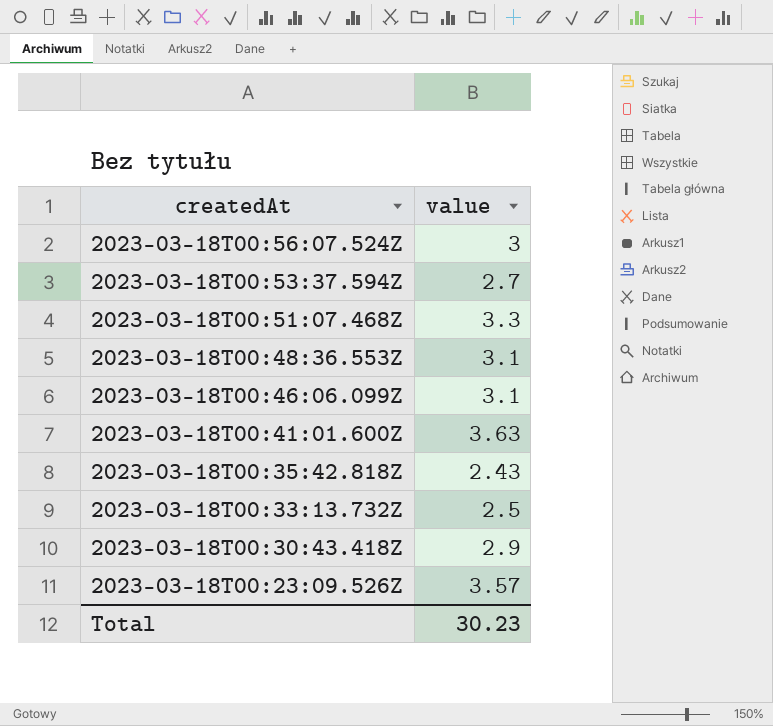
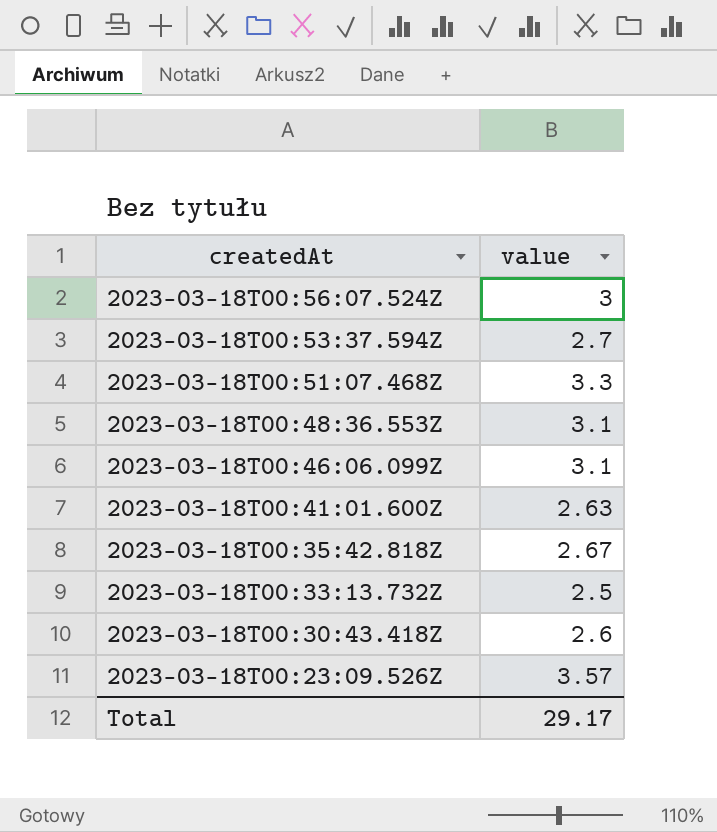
2023-03-18T00:41:01.600Z | value: 3.63 -> 2.63
2023-03-18T00:35:42.818Z | value: 2.43 -> 2.67
2023-03-18T00:30:43.418Z | value: 2.9 -> 2.6
Total | value: 30.23 -> 29.17

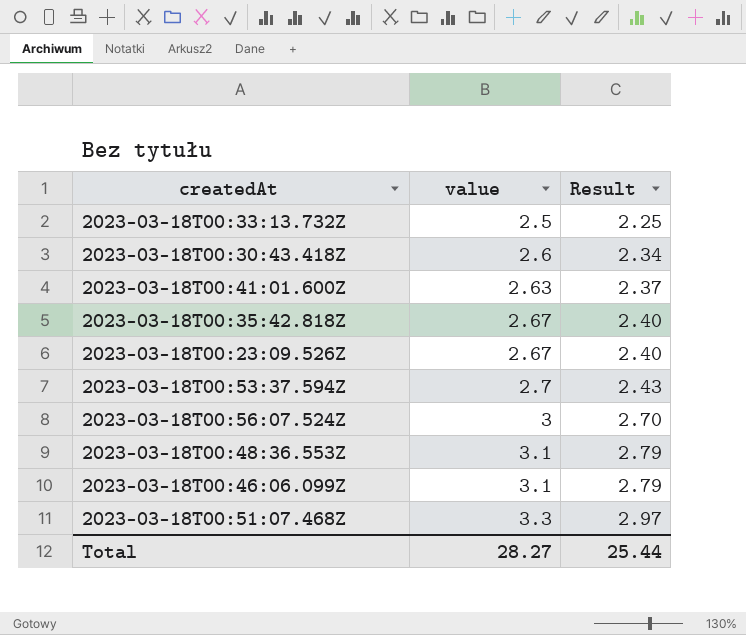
row order: createdAt descending -> value ascending
column Result | formula: none -> [value] * 0.9
2023-03-18T00:23:09.526Z | value: 3.57 -> 2.67
Total | value: 29.17 -> 28.27

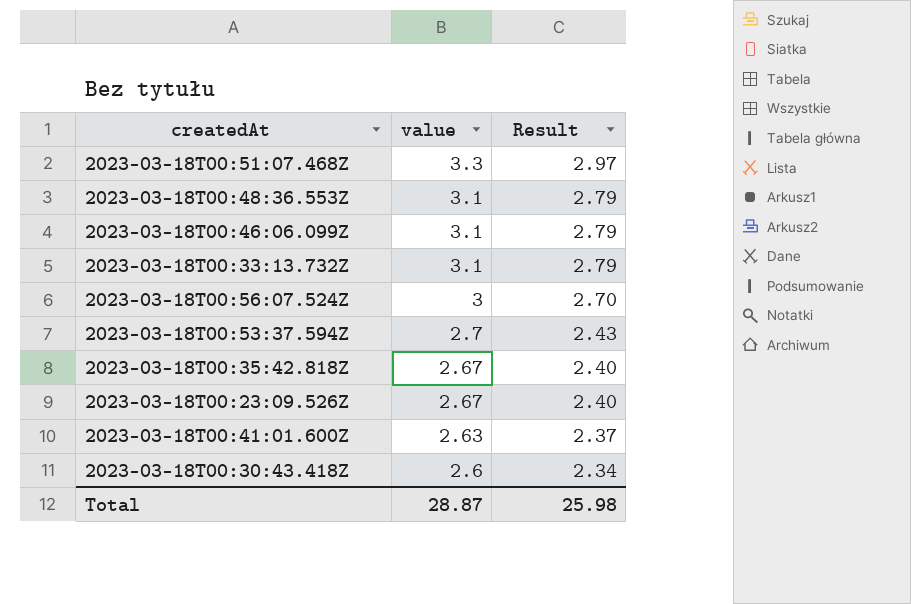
row order: value ascending -> value descending
2023-03-18T00:33:13.732Z | value: 2.5 -> 3.1
2023-03-18T00:33:13.732Z | Result: 2.25 -> 2.79
Total | value: 28.27 -> 28.87
Total | Result: 25.44 -> 25.98

